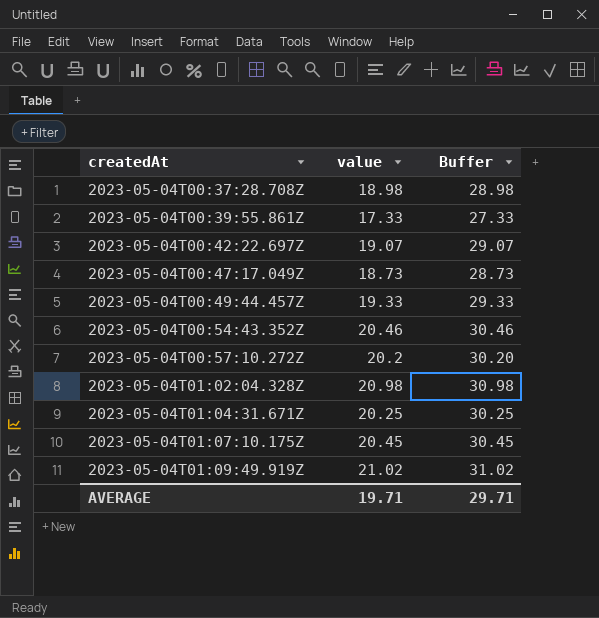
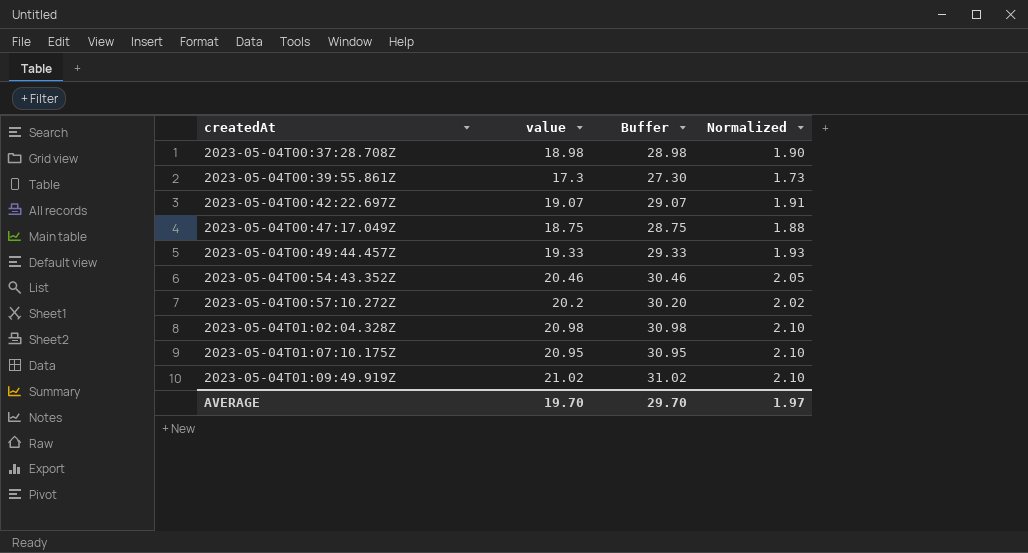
column Normalized | formula: none -> [value] * 0.1
row 2023-05-04T01:04:31.671Z: 20.25 | 30.25 -> none
2023-05-04T00:39:55.861Z | value: 17.33 -> 17.3
2023-05-04T00:39:55.861Z | Buffer: 27.33 -> 27.30
2023-05-04T00:47:17.049Z | value: 18.73 -> 18.75
2023-05-04T00:47:17.049Z | Buffer: 28.73 -> 28.75
2023-05-04T01:07:10.175Z | value: 20.45 -> 20.95
2023-05-04T01:07:10.175Z | Buffer: 30.45 -> 30.95
AVERAGE | value: 19.71 -> 19.70
AVERAGE | Buffer: 29.71 -> 29.70

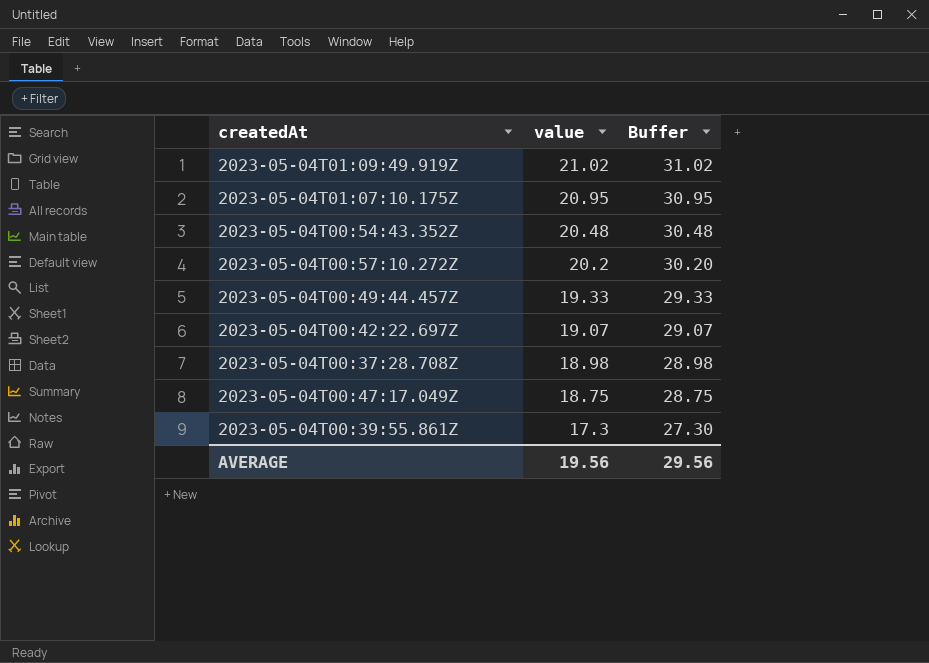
row order: createdAt ascending -> value descending
column Normalized | formula: [value] * 0.1 -> none
row 2023-05-04T01:02:04.328Z: 20.98 | 30.98 | 2.10 -> none
2023-05-04T00:54:43.352Z | value: 20.46 -> 20.48
2023-05-04T00:54:43.352Z | Buffer: 30.46 -> 30.48
AVERAGE | value: 19.70 -> 19.56
AVERAGE | Buffer: 29.70 -> 29.56

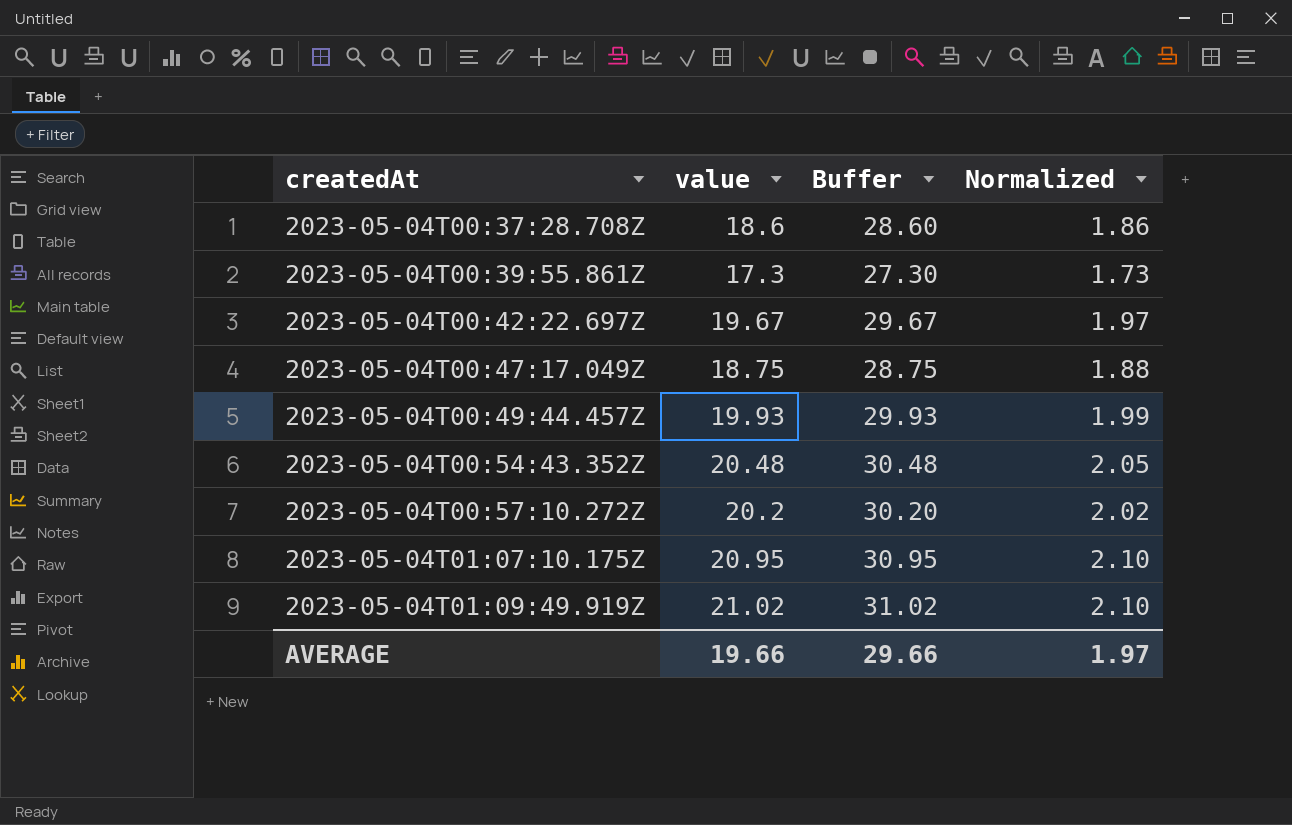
row order: value descending -> createdAt ascending
column Normalized | formula: none -> [value] * 0.1
2023-05-04T00:37:28.708Z | value: 18.98 -> 18.6
2023-05-04T00:37:28.708Z | Buffer: 28.98 -> 28.60
2023-05-04T00:42:22.697Z | value: 19.07 -> 19.67
2023-05-04T00:42:22.697Z | Buffer: 29.07 -> 29.67
2023-05-04T00:49:44.457Z | value: 19.33 -> 19.93
2023-05-04T00:49:44.457Z | Buffer: 29.33 -> 29.93
AVERAGE | value: 19.56 -> 19.66
AVERAGE | Buffer: 29.56 -> 29.66

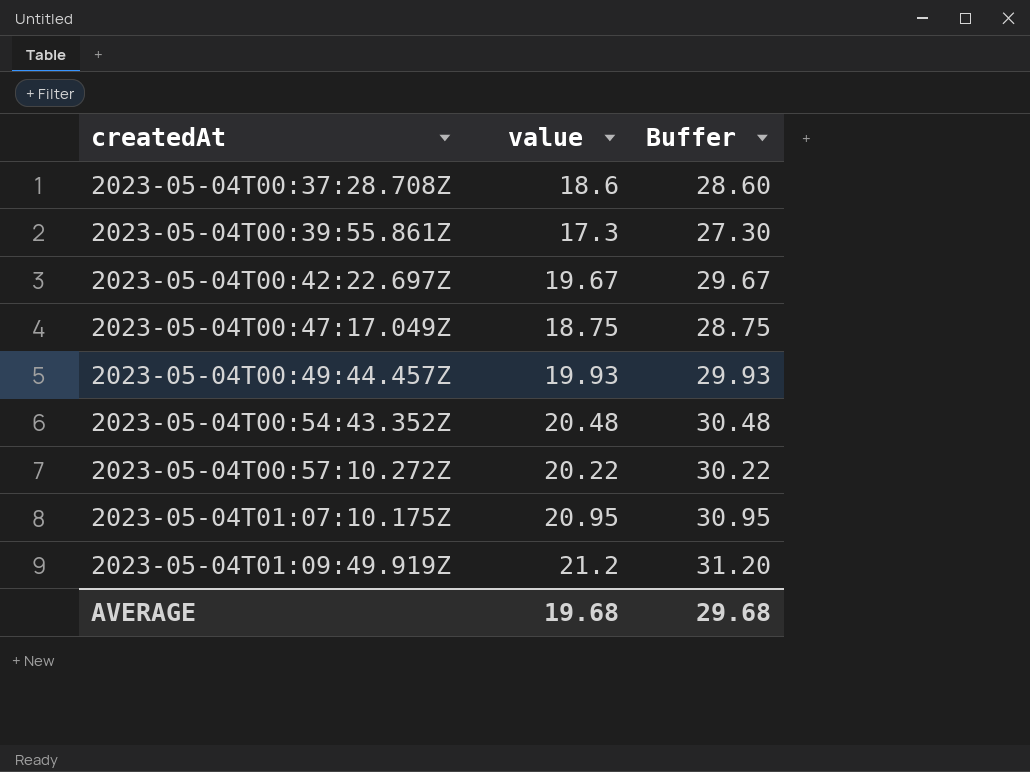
column Normalized | formula: [value] * 0.1 -> none
2023-05-04T00:57:10.272Z | value: 20.2 -> 20.22
2023-05-04T00:57:10.272Z | Buffer: 30.20 -> 30.22
2023-05-04T01:09:49.919Z | value: 21.02 -> 21.2
2023-05-04T01:09:49.919Z | Buffer: 31.02 -> 31.20
AVERAGE | value: 19.66 -> 19.68
AVERAGE | Buffer: 29.66 -> 29.68

